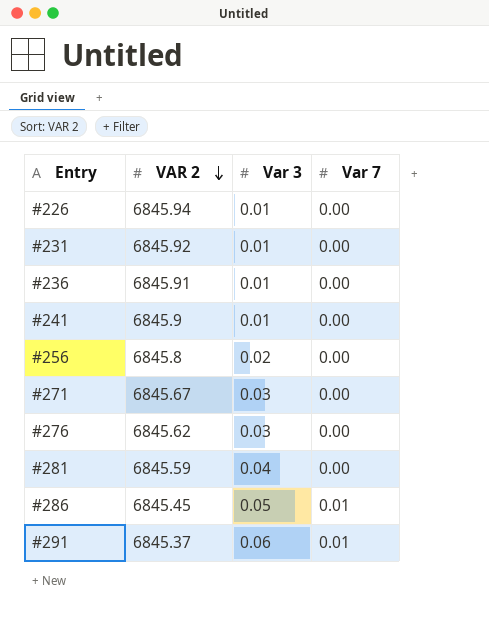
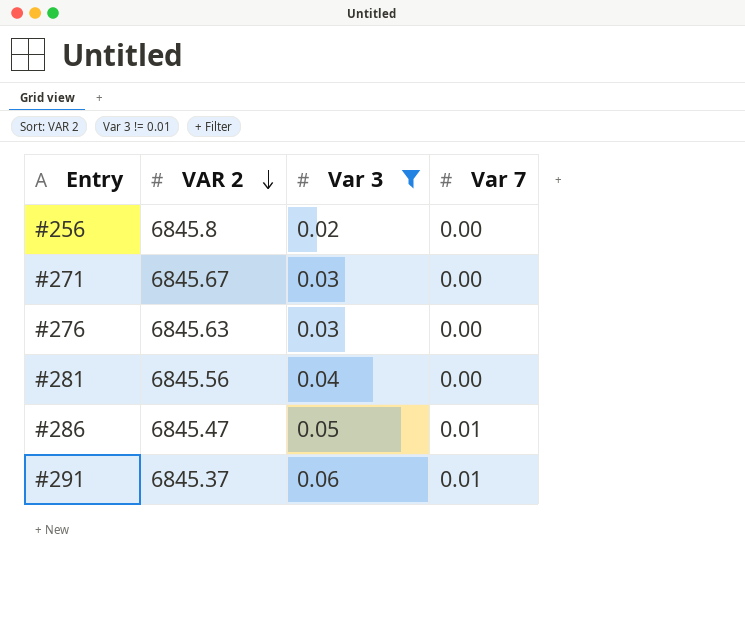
filter: none -> Var 3 != 0.01
#276 | VAR 2: 6845.62 -> 6845.63
#281 | VAR 2: 6845.59 -> 6845.56
#286 | VAR 2: 6845.45 -> 6845.47

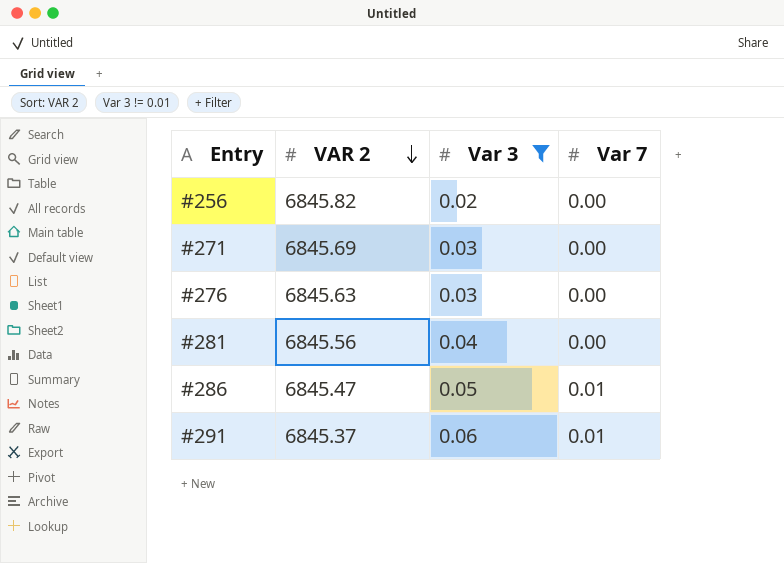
#256 | VAR 2: 6845.8 -> 6845.82
#271 | VAR 2: 6845.67 -> 6845.69

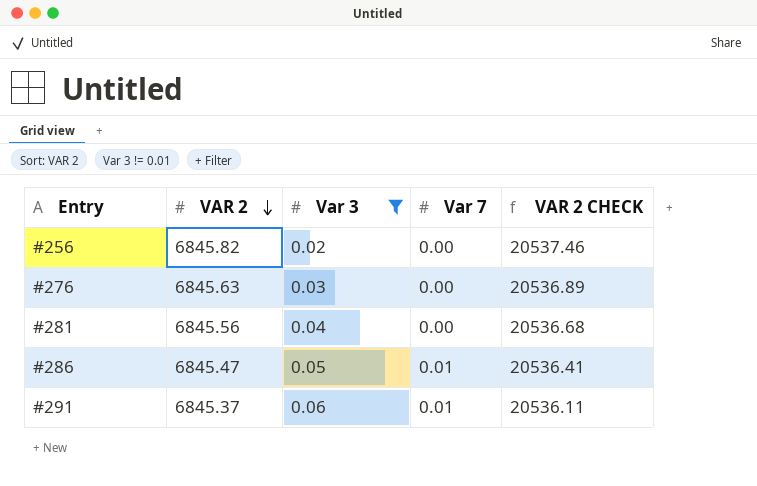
column VAR 2 CHECK | formula: none -> [VAR 2] * 3
row #271: 6845.69 | 0.03 | 0.00 -> none

